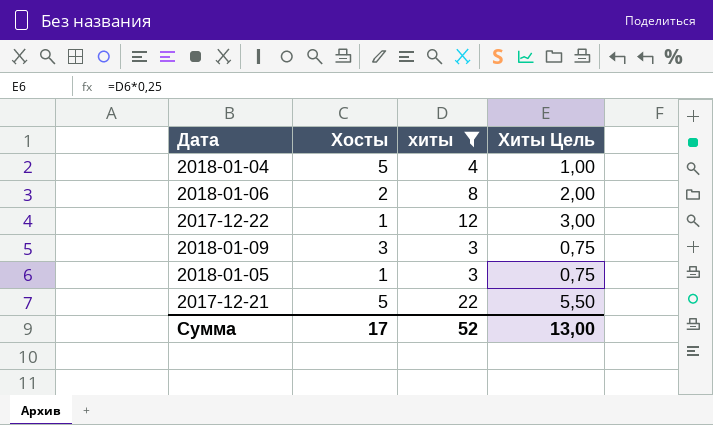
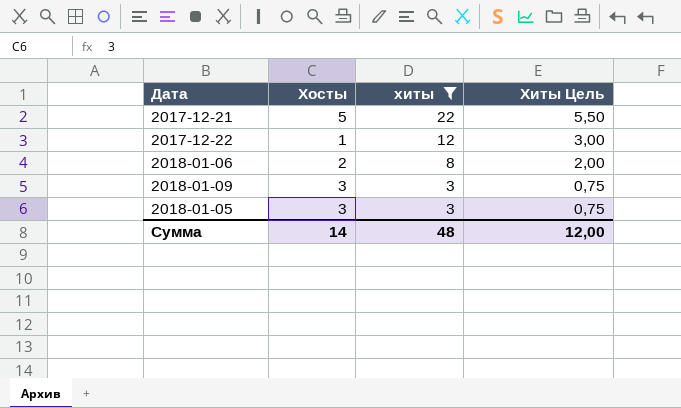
row order: none -> хиты descending
row 2018-01-04: 5 | 4 | 1,00 -> none
2018-01-05 | Хосты: 1 -> 3
Сумма | Хосты: 17 -> 14
Сумма | хиты: 52 -> 48
Сумма | Хиты Цель: 13,00 -> 12,00

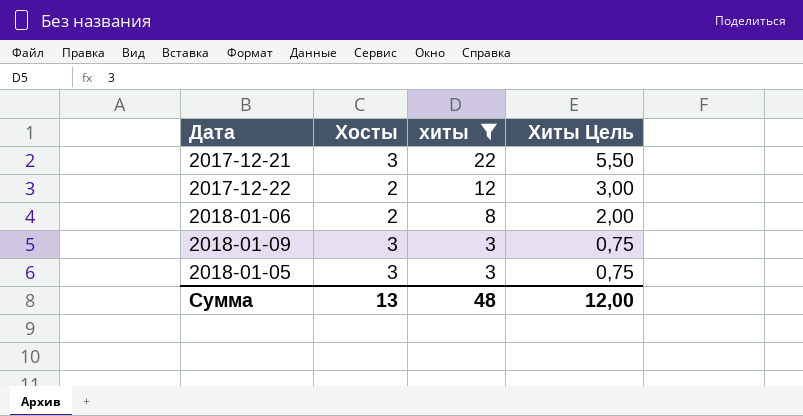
2017-12-21 | Хосты: 5 -> 3
2017-12-22 | Хосты: 1 -> 2
Сумма | Хосты: 14 -> 13

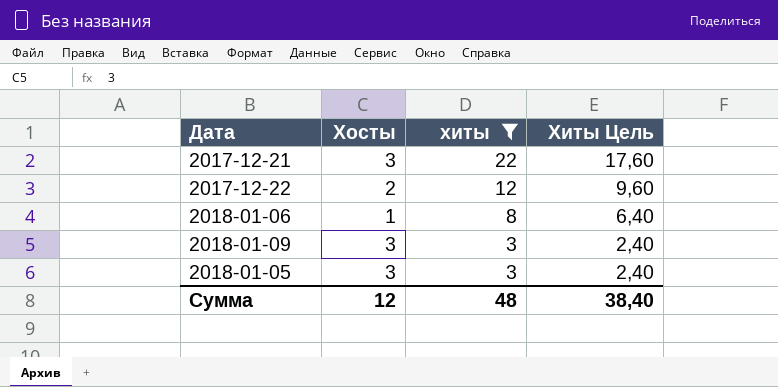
column Хиты Цель | formula: [хиты] * 0,25 -> [хиты] * 0,8
2018-01-06 | Хосты: 2 -> 1
Сумма | Хосты: 13 -> 12
Сумма | Хиты Цель: 12,00 -> 38,40

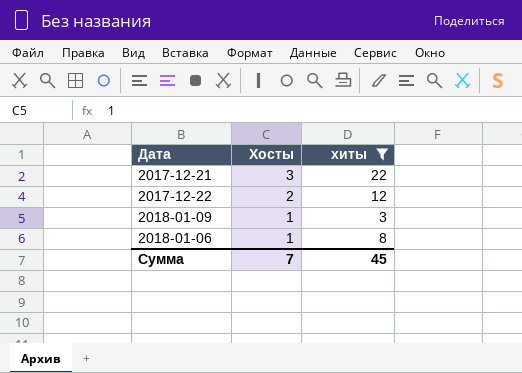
row order: хиты descending -> Хосты descending
column Хиты Цель | formula: [хиты] * 0,8 -> none
row 2018-01-05: 3 | 3 | 2,40 -> none
2018-01-09 | Хосты: 3 -> 1
Сумма | Хосты: 12 -> 7
Сумма | хиты: 48 -> 45

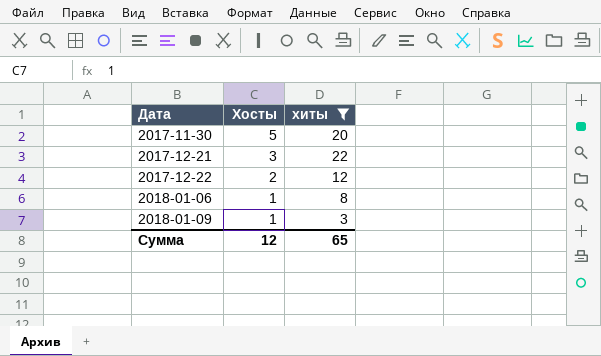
row order: Хосты descending -> Дата ascending
row 2017-11-30: none -> 5 | 20
Сумма | Хосты: 7 -> 12
Сумма | хиты: 45 -> 65

